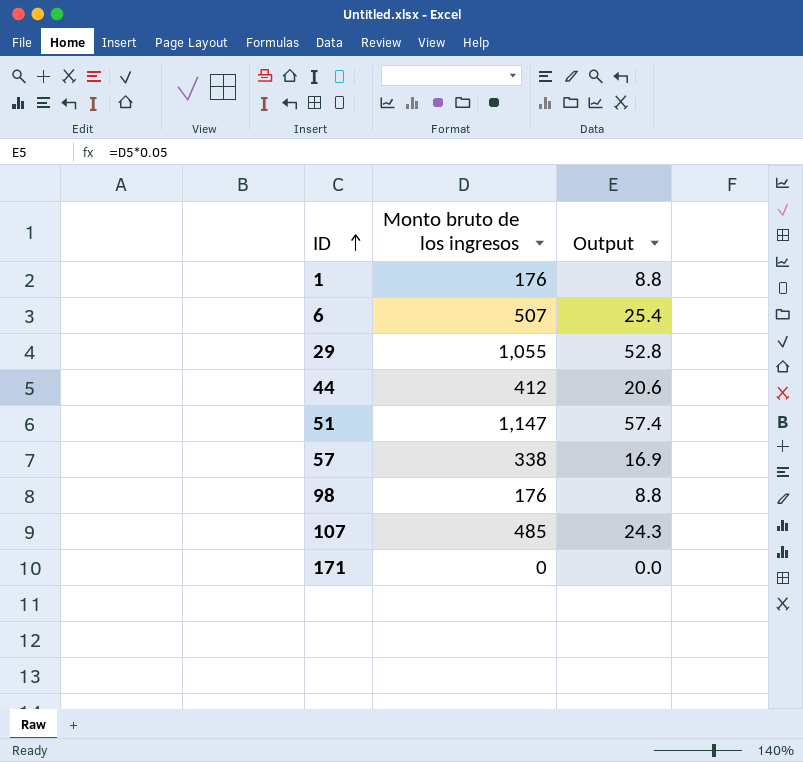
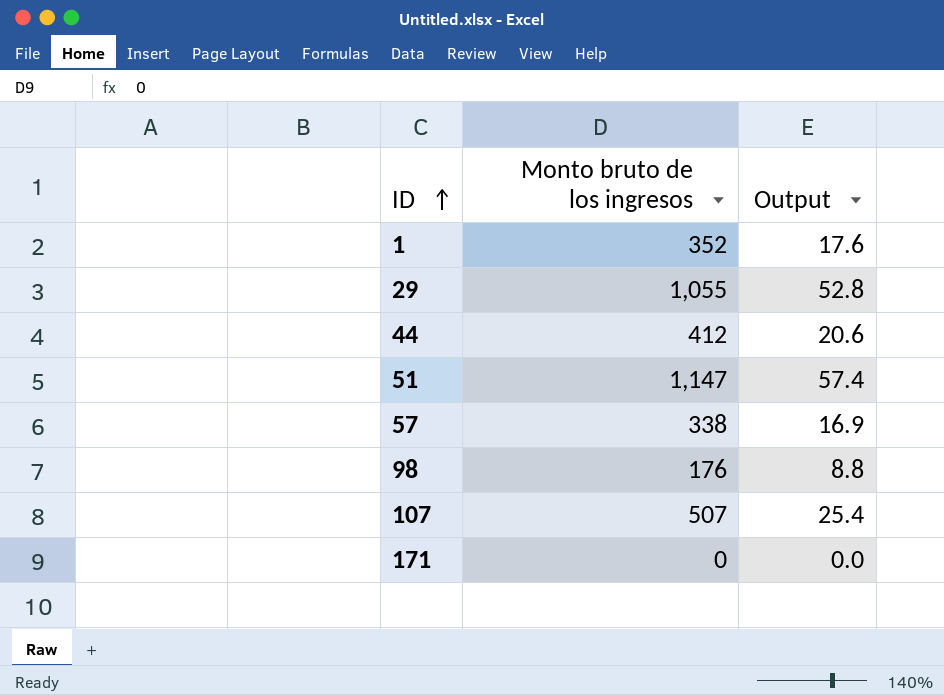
row 6: 507 | 25.4 -> none
1 | Monto bruto de los ingresos: 176 -> 352
1 | Output: 8.8 -> 17.6
107 | Monto bruto de los ingresos: 485 -> 507
107 | Output: 24.3 -> 25.4

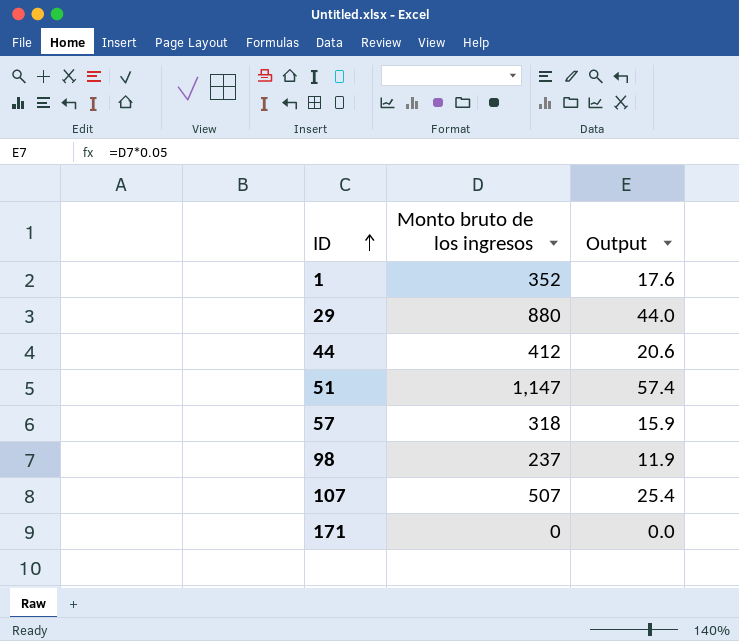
29 | Monto bruto de los ingresos: 1,055 -> 880
29 | Output: 52.8 -> 44.0
57 | Monto bruto de los ingresos: 338 -> 318
57 | Output: 16.9 -> 15.9
98 | Monto bruto de los ingresos: 176 -> 237
98 | Output: 8.8 -> 11.9

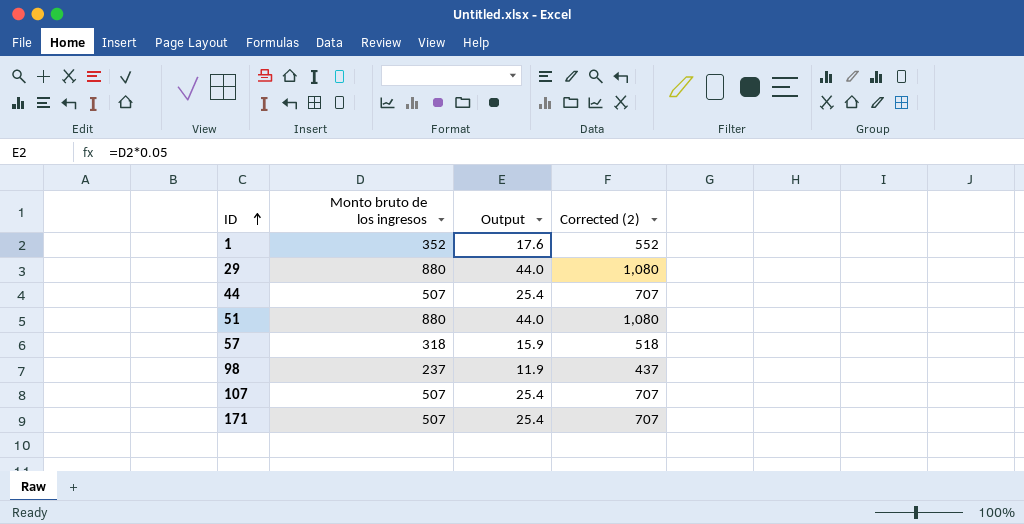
column Corrected (2) | formula: none -> [Monto bruto de los ingresos] + 200
44 | Monto bruto de los ingresos: 412 -> 507
44 | Output: 20.6 -> 25.4
51 | Monto bruto de los ingresos: 1,147 -> 880
51 | Output: 57.4 -> 44.0
171 | Monto bruto de los ingresos: 0 -> 507
171 | Output: 0.0 -> 25.4

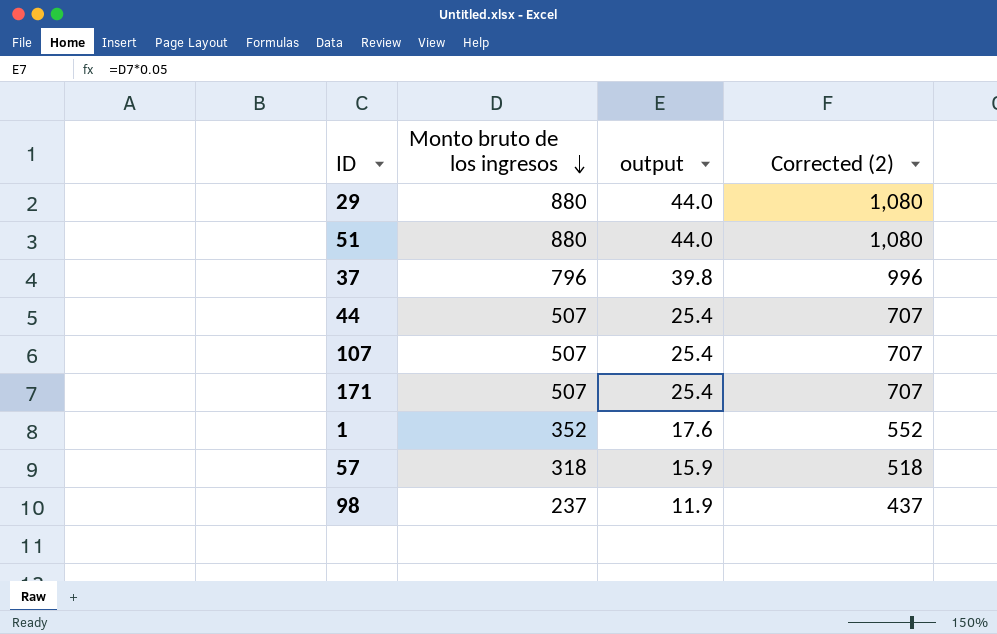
row order: ID ascending -> Monto bruto de los ingresos descending
column name: Output -> output
row 37: none -> 796 | 39.8 | 996

